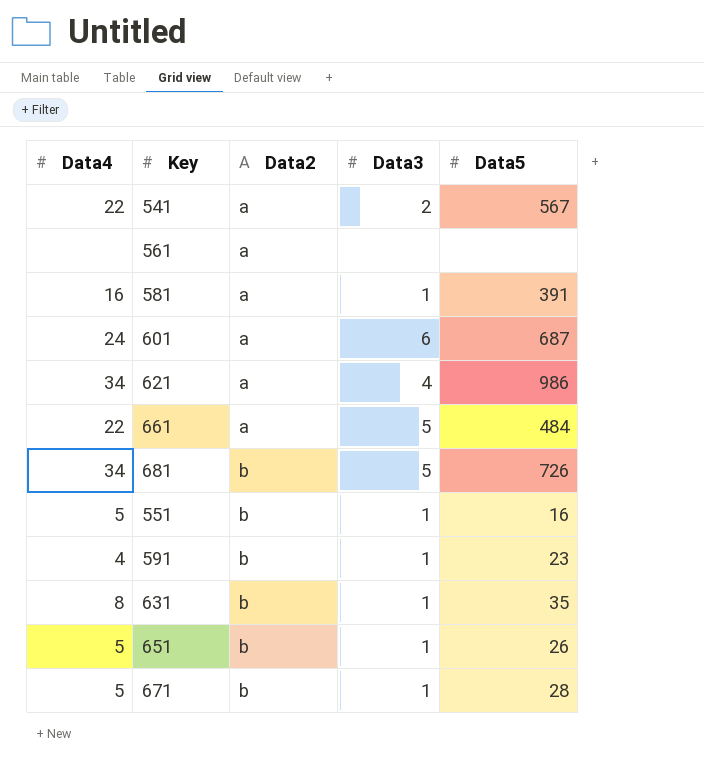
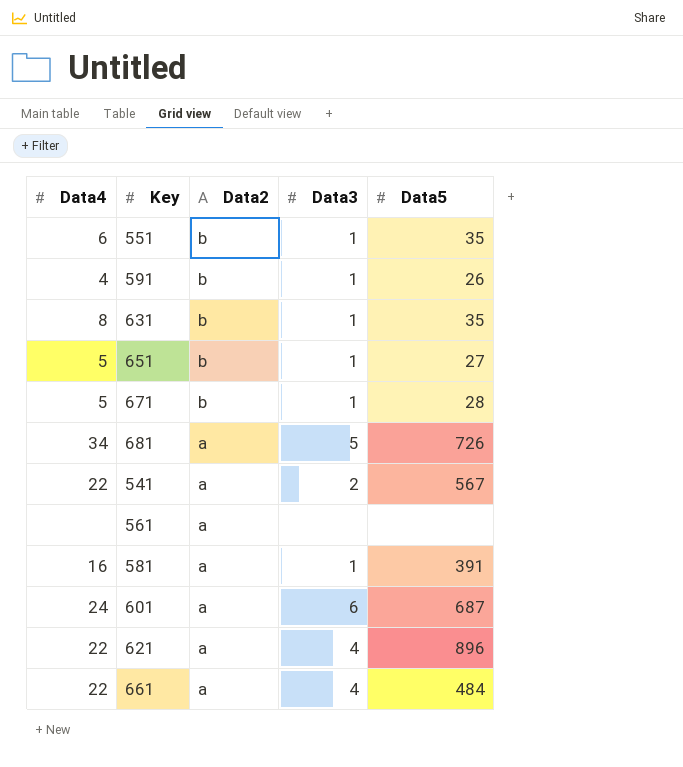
row order: Data2 ascending -> Data2 descending
551 | Data4: 5 -> 6
551 | Data5: 16 -> 35
591 | Data5: 23 -> 26
651 | Data5: 26 -> 27
681 | Data2: b -> a
621 | Data4: 34 -> 22
621 | Data5: 986 -> 896
661 | Data3: 5 -> 4

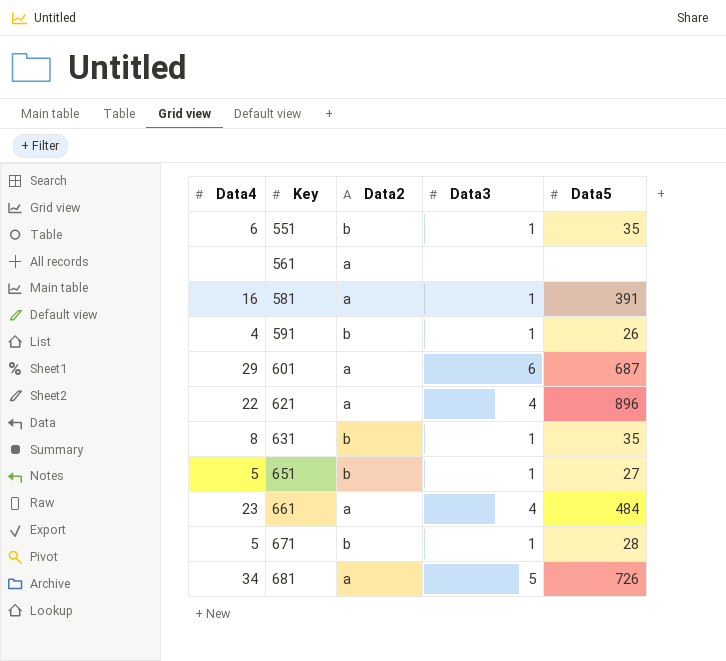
row order: Data2 descending -> Key ascending
row 541: 22 | a | 2 | 567 -> none
601 | Data4: 24 -> 29
661 | Data4: 22 -> 23

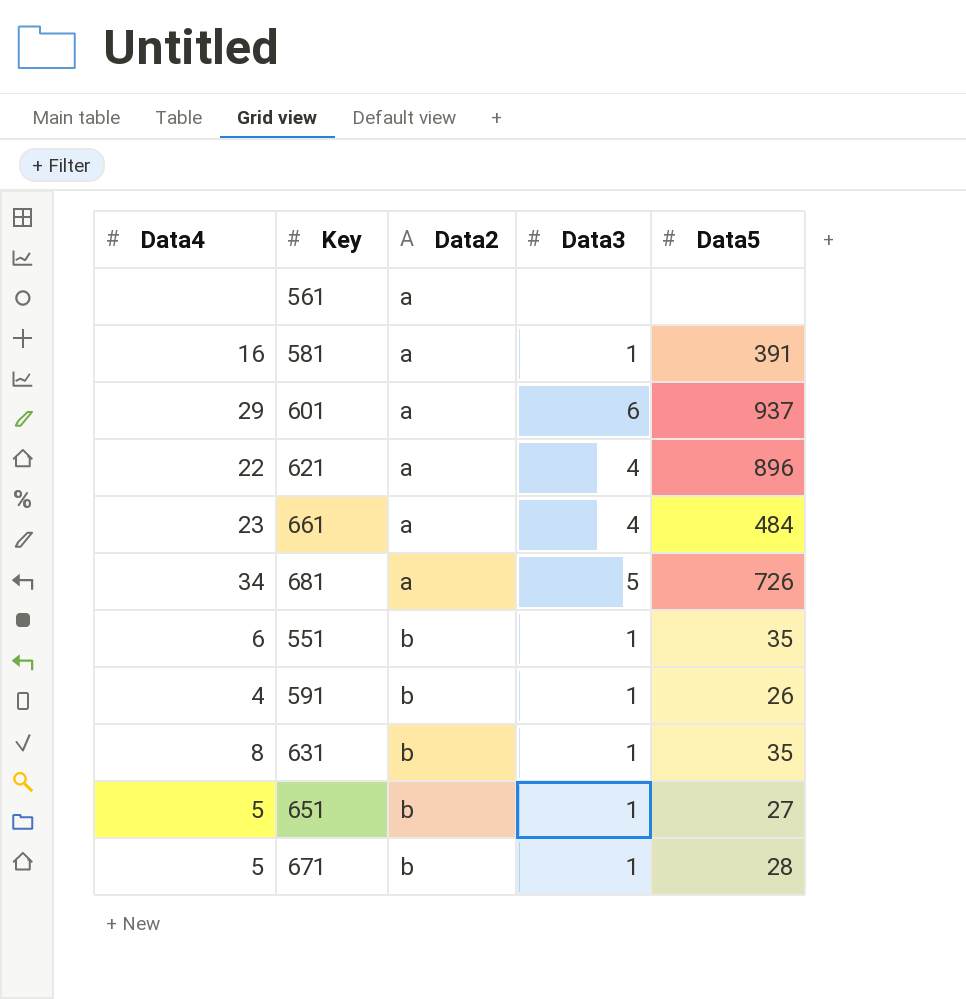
row order: Key ascending -> Data2 ascending
601 | Data5: 687 -> 937

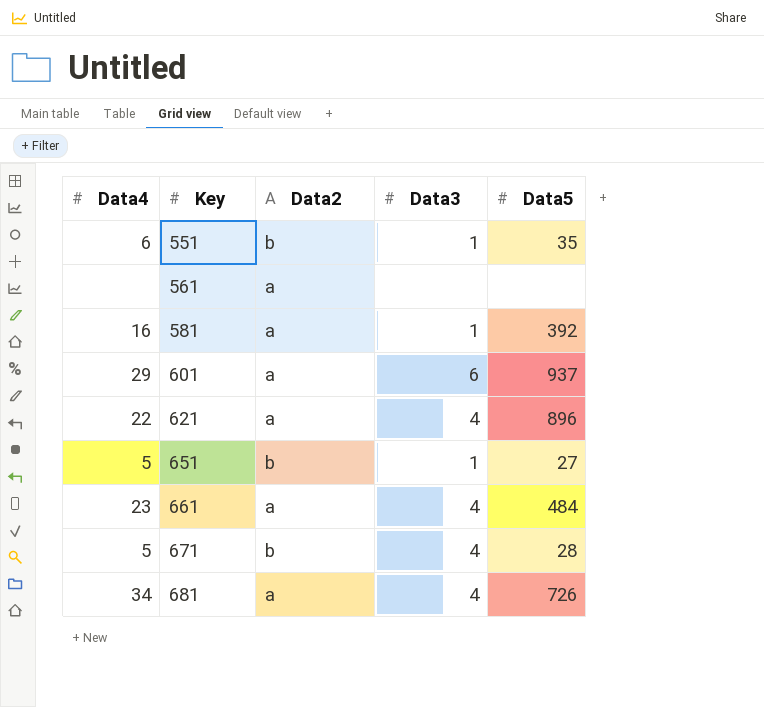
row order: Data2 ascending -> Key ascending
row 591: 4 | b | 1 | 26 -> none
row 631: 8 | b | 1 | 35 -> none
581 | Data5: 391 -> 392
671 | Data3: 1 -> 4
681 | Data3: 5 -> 4

